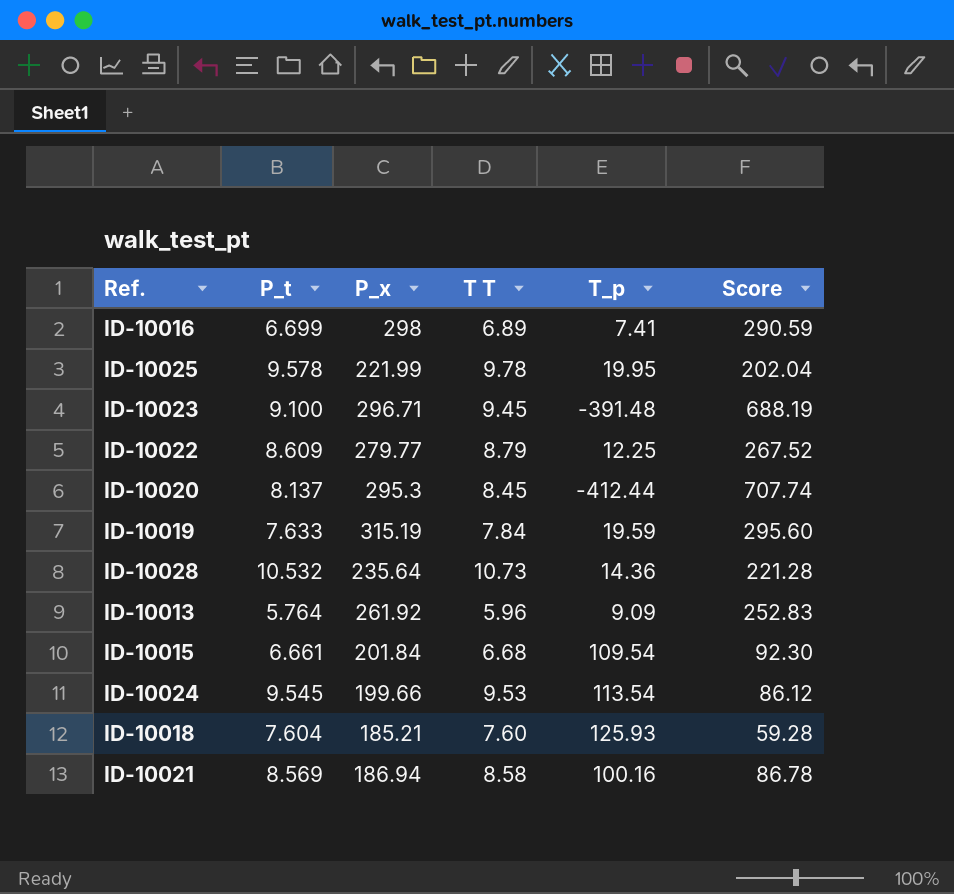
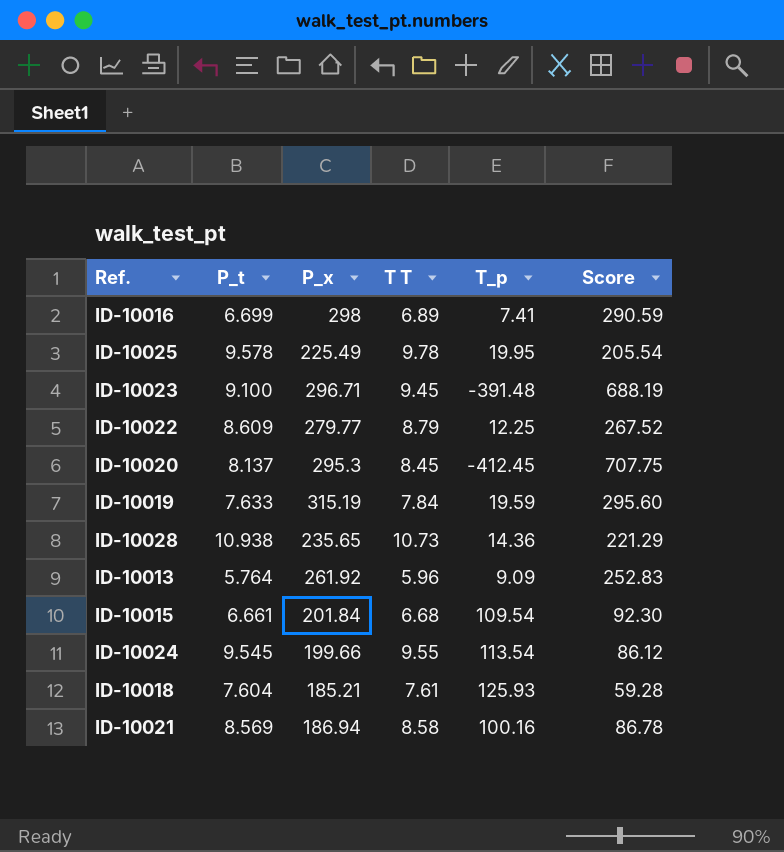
ID-10025 | P_x: 221.99 -> 225.49
ID-10025 | Score: 202.04 -> 205.54
ID-10020 | T_p: -412.44 -> -412.45
ID-10020 | Score: 707.74 -> 707.75
ID-10028 | P_t: 10.532 -> 10.938
ID-10028 | P_x: 235.64 -> 235.65
ID-10028 | Score: 221.28 -> 221.29
ID-10024 | T T: 9.53 -> 9.55
ID-10018 | T T: 7.60 -> 7.61

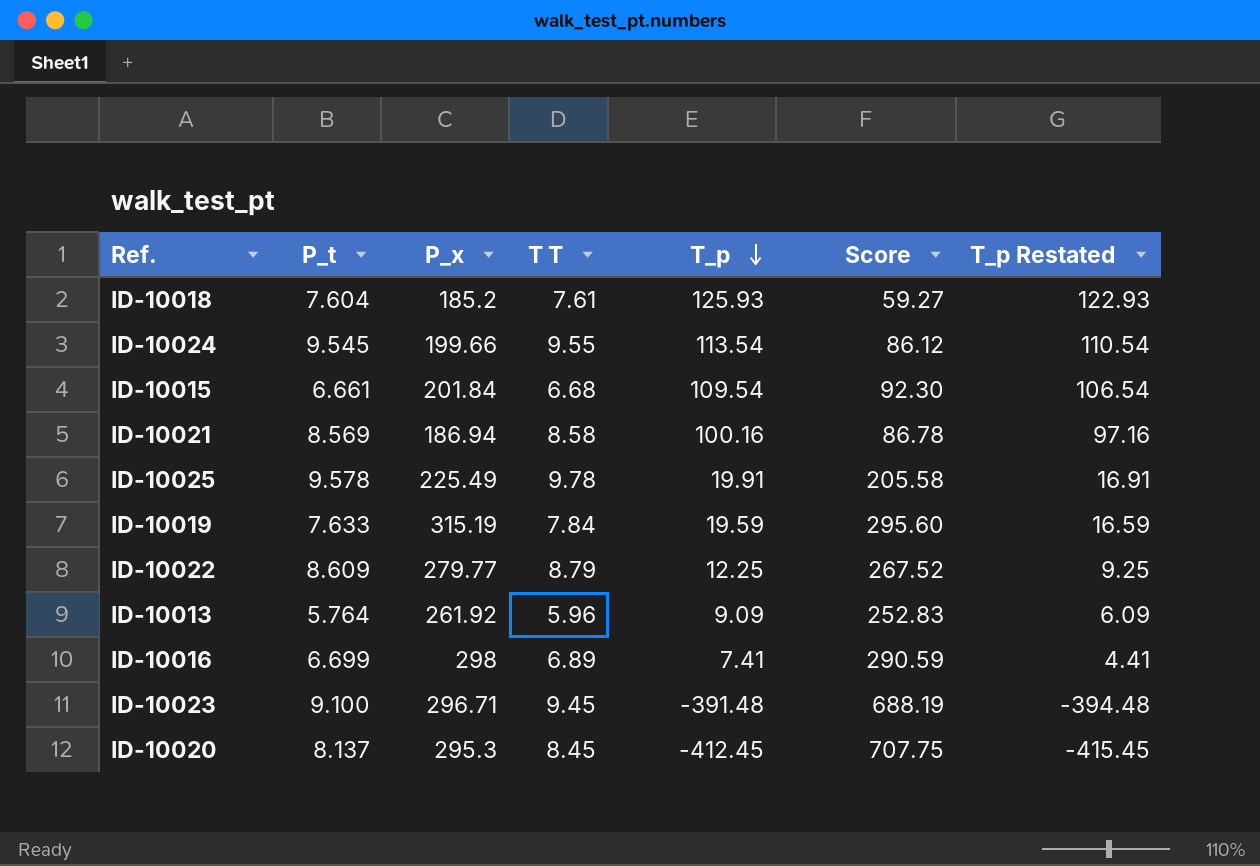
row order: none -> T_p descending
column T_p Restated | formula: none -> [T_p] - 3
row ID-10028: 10.938 | 235.65 | 10.73 | 14.36 | 221.29 -> none
ID-10018 | P_x: 185.21 -> 185.2
ID-10018 | Score: 59.28 -> 59.27
ID-10025 | T_p: 19.95 -> 19.91
ID-10025 | Score: 205.54 -> 205.58

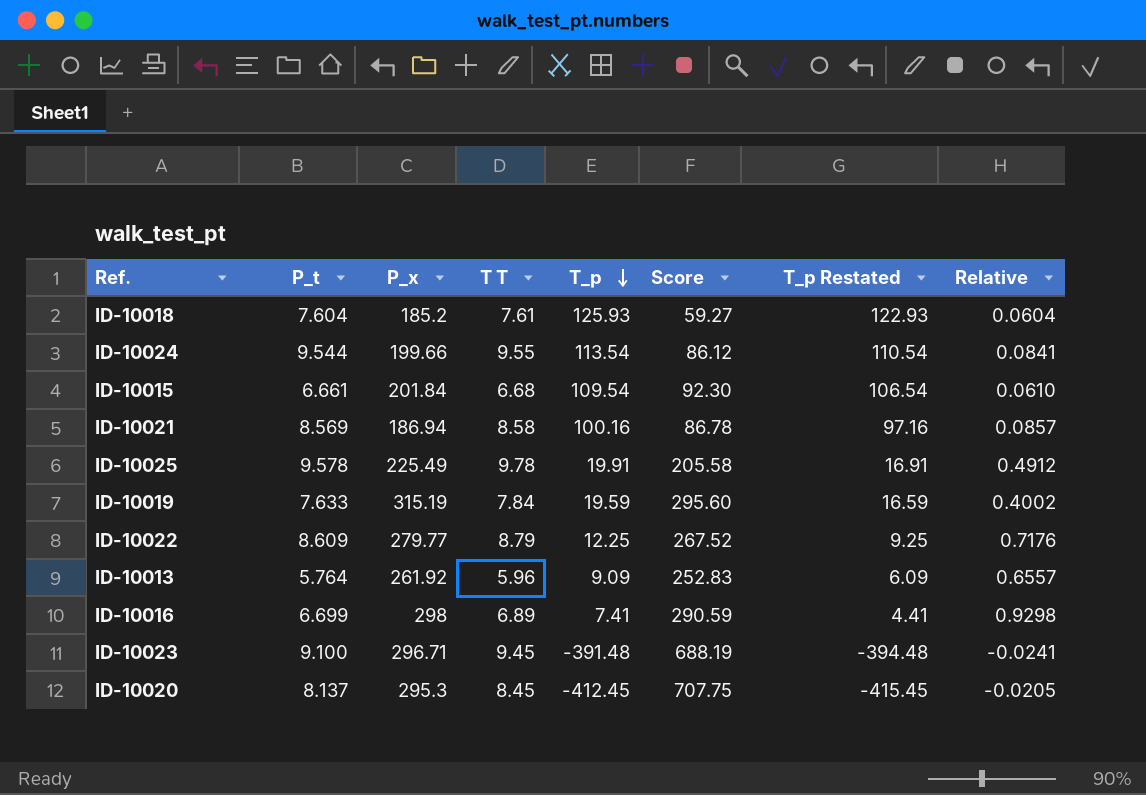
column Relative | formula: none -> [T T] / [T_p]
ID-10024 | P_t: 9.545 -> 9.544

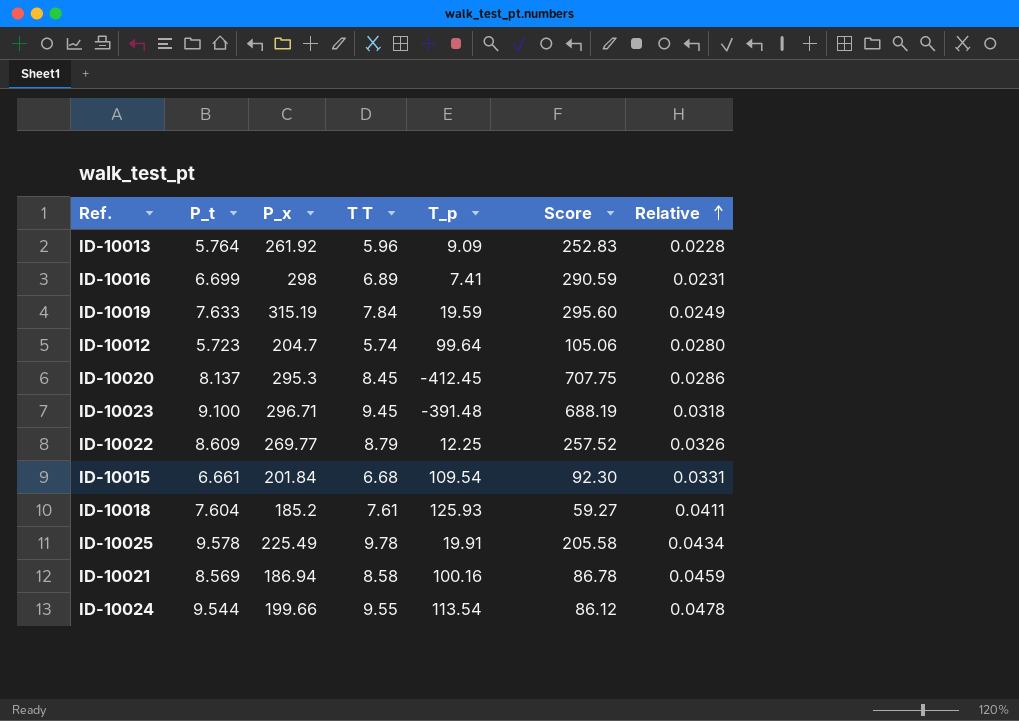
row order: T_p descending -> Relative ascending
column T_p Restated | formula: [T_p] - 3 -> none
column Relative | formula: [T T] / [T_p] -> [T T] / [P_x]
row ID-10012: none -> 5.723 | 204.7 | 5.74 | 99.64 | 105.06 | 0.0280
ID-10022 | P_x: 279.77 -> 269.77
ID-10022 | Score: 267.52 -> 257.52

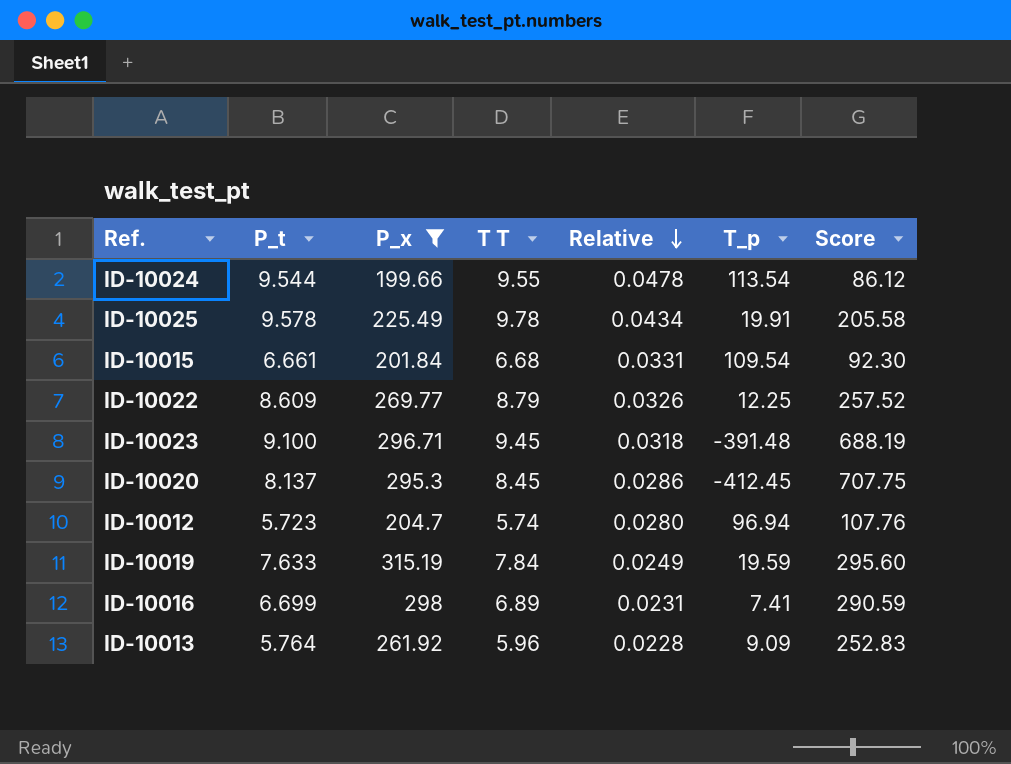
filter: none -> P_x >= 199.66
row order: Relative ascending -> Relative descending
column Relative | position: 7 -> 5
ID-10012 | T_p: 99.64 -> 96.94
ID-10012 | Score: 105.06 -> 107.76

